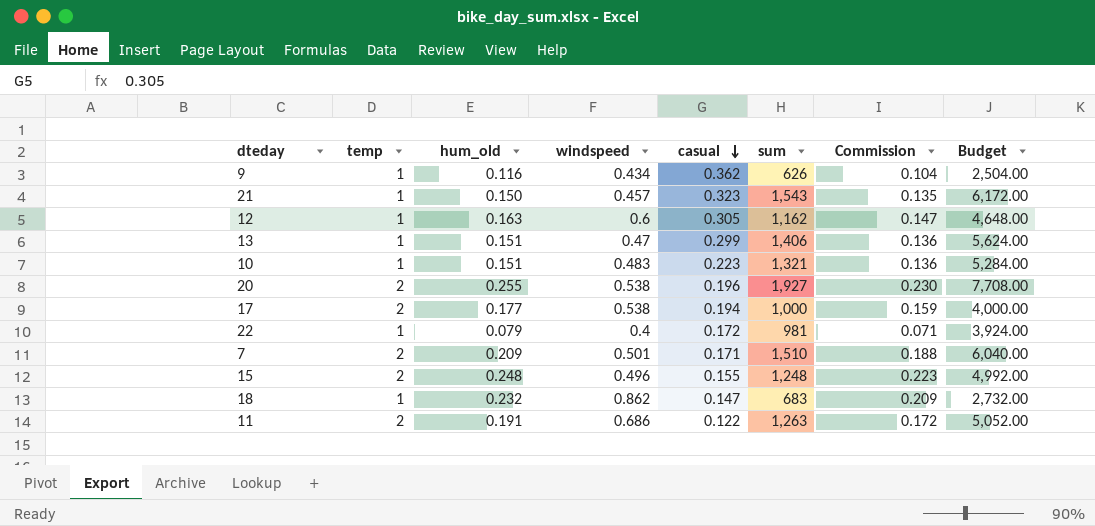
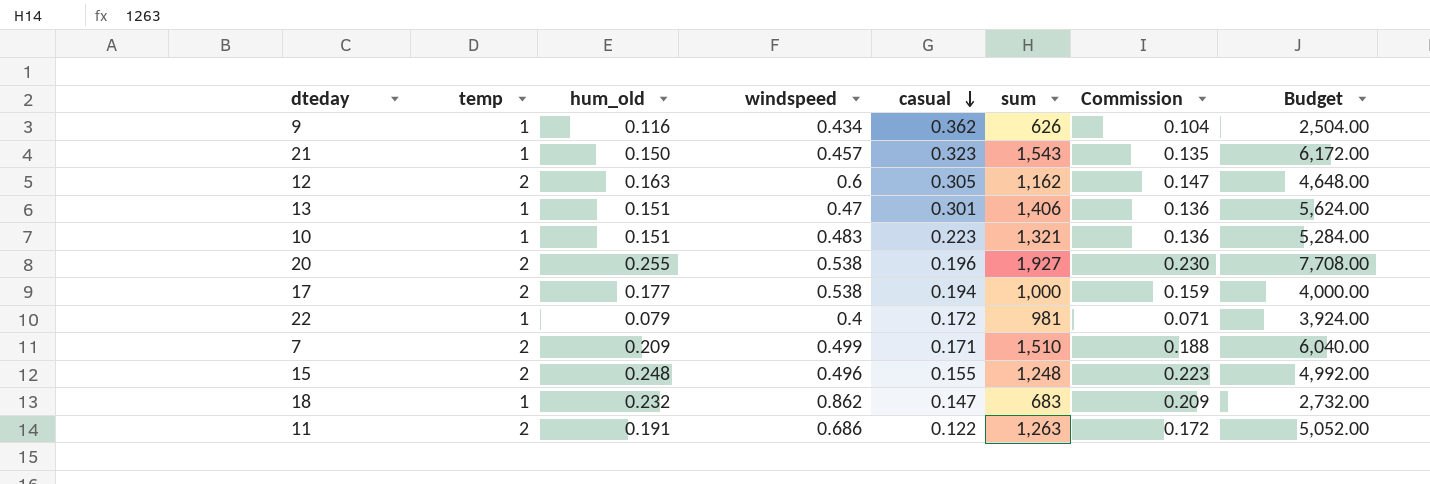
12 | temp: 1 -> 2
13 | casual: 0.299 -> 0.301
7 | windspeed: 0.501 -> 0.499

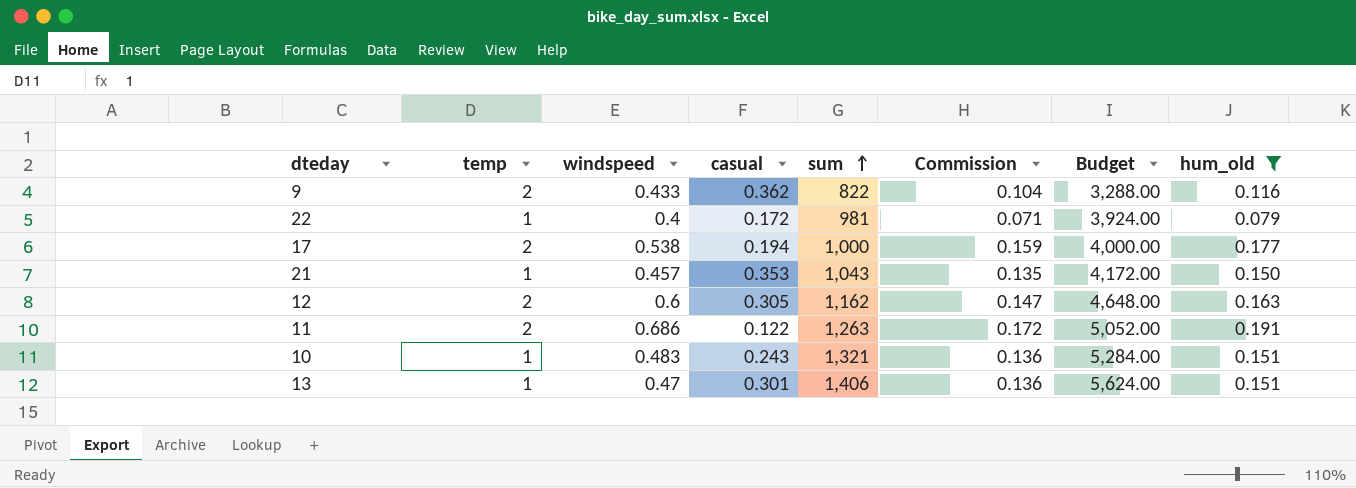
filter: none -> hum_old <= 0.191
row order: casual descending -> sum ascending
column hum_old | position: 3 -> 8
9 | temp: 1 -> 2
9 | windspeed: 0.434 -> 0.433
9 | sum: 626 -> 822
9 | Budget: 2,504.00 -> 3,288.00
21 | casual: 0.323 -> 0.353
21 | sum: 1,543 -> 1,043
21 | Budget: 6,172.00 -> 4,172.00
10 | casual: 0.223 -> 0.243

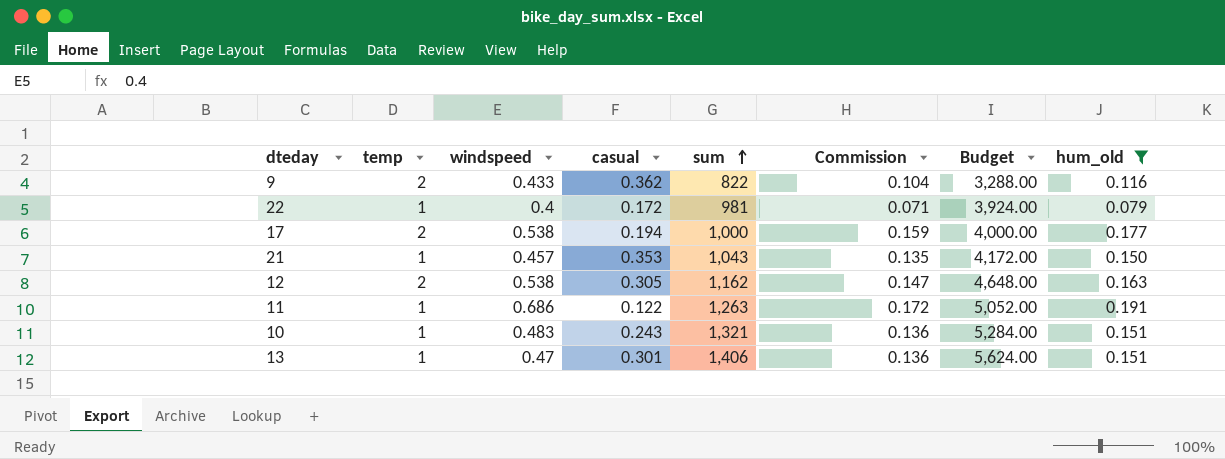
12 | windspeed: 0.6 -> 0.538
11 | temp: 2 -> 1

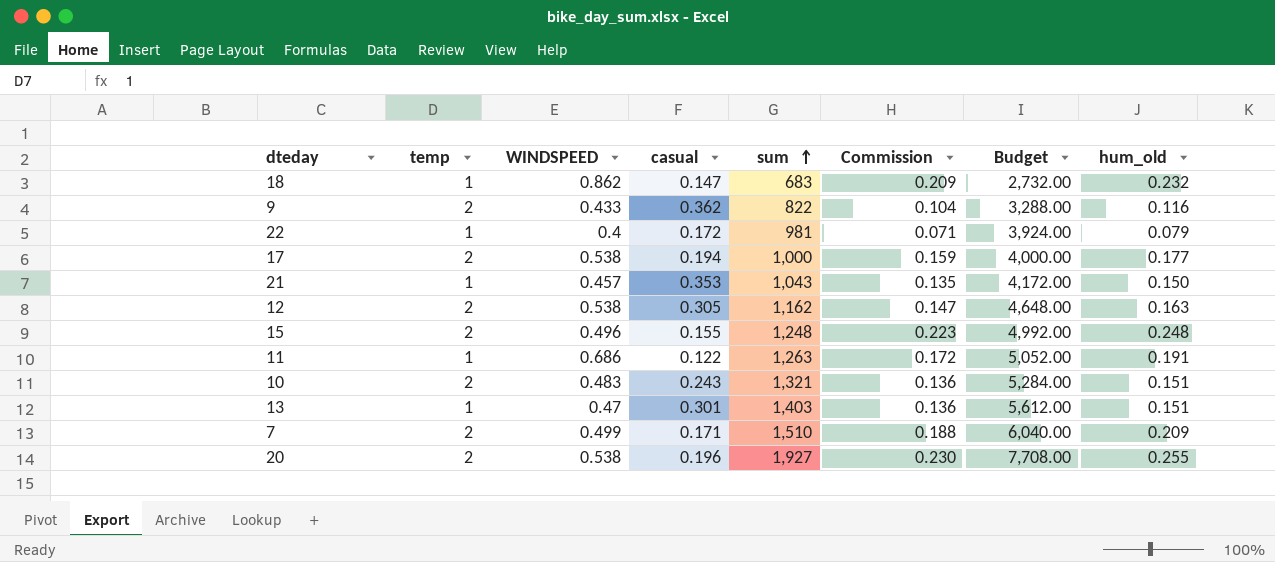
filter: hum_old <= 0.191 -> none
column name: windspeed -> WINDSPEED
10 | temp: 1 -> 2
13 | sum: 1,406 -> 1,403
13 | Budget: 5,624.00 -> 5,612.00

